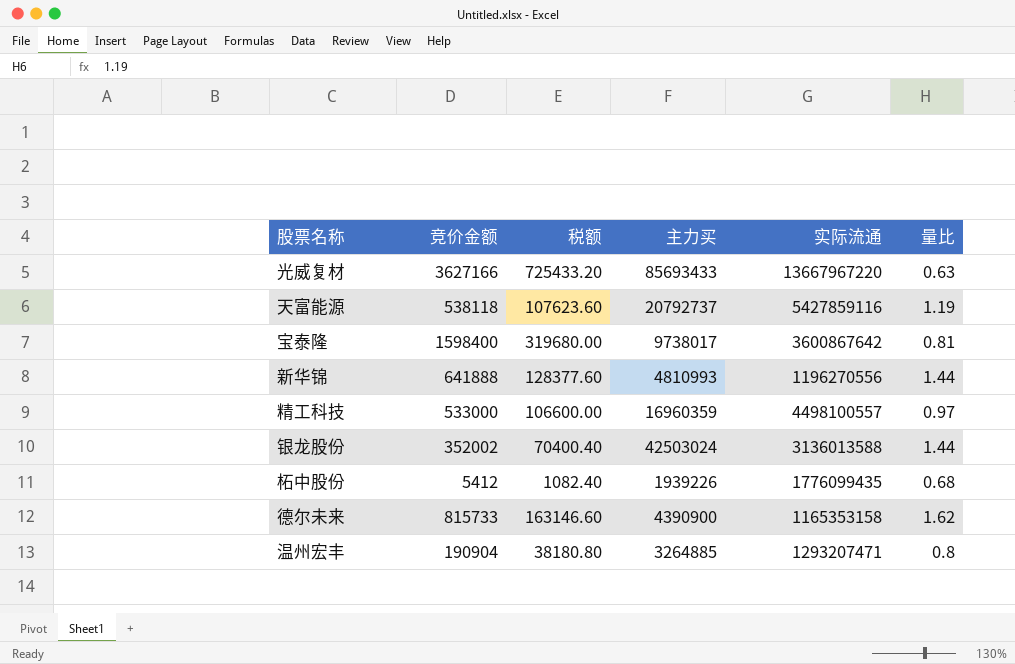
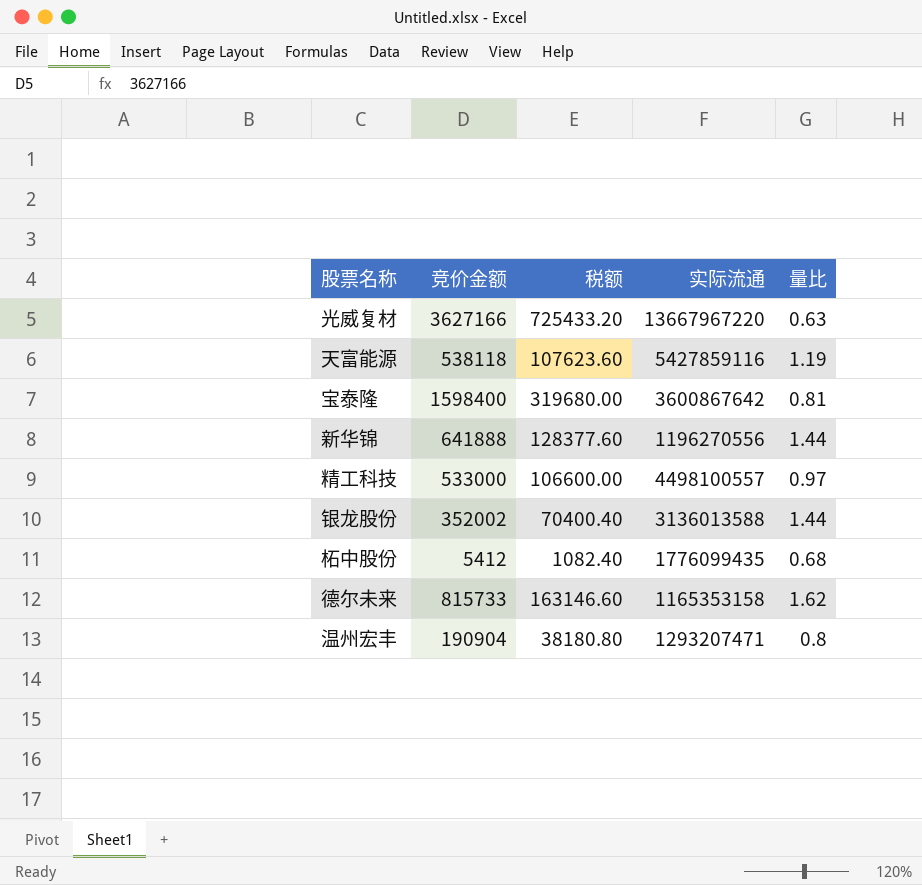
column 主力买 | position: 4 -> none

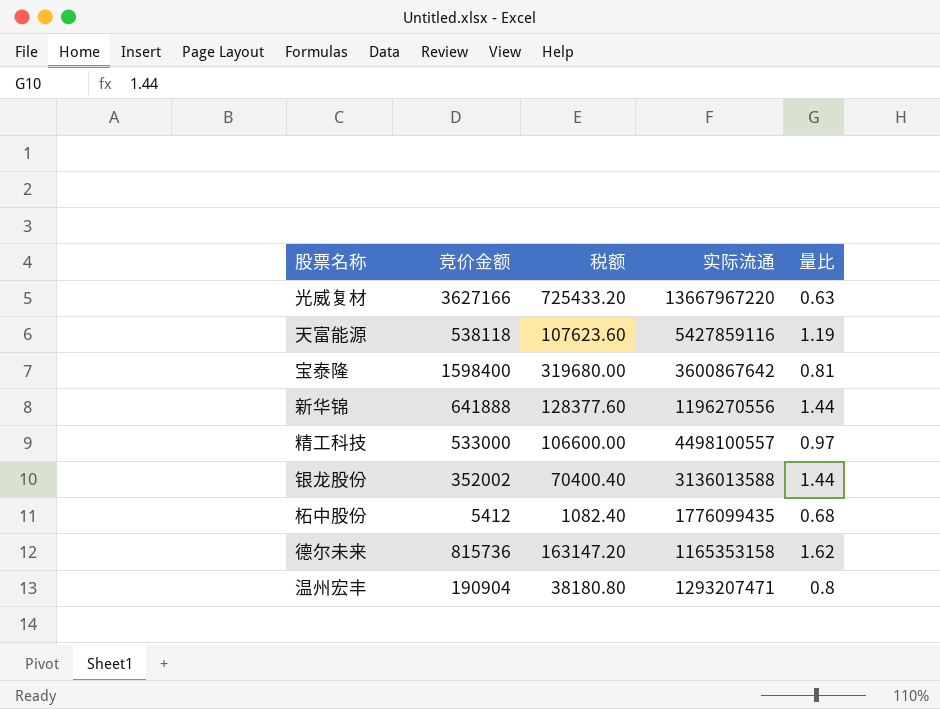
德尔未来 | 竞价金额: 815733 -> 815736
德尔未来 | 税额: 163146.60 -> 163147.20

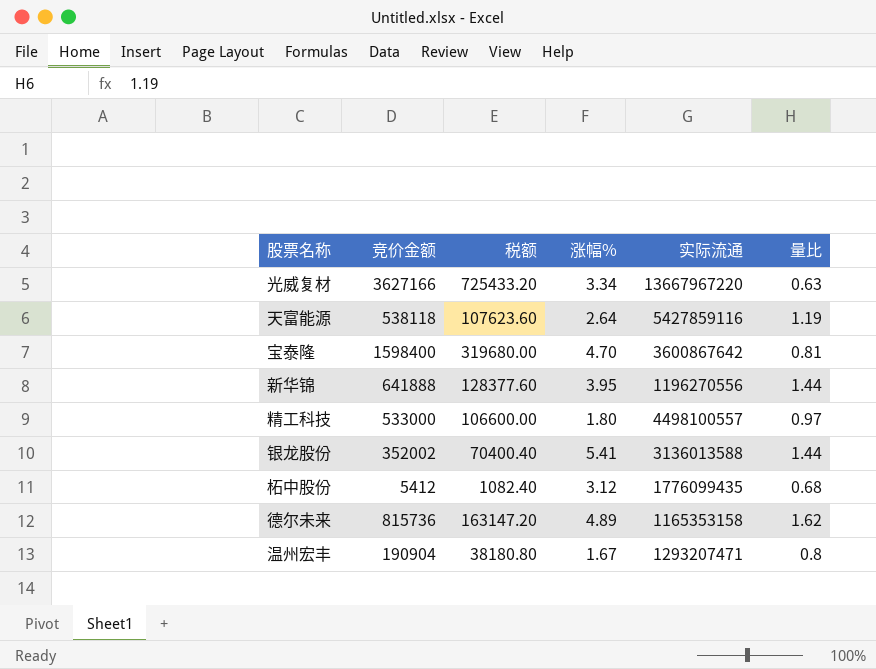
column 涨幅% | position: none -> 4

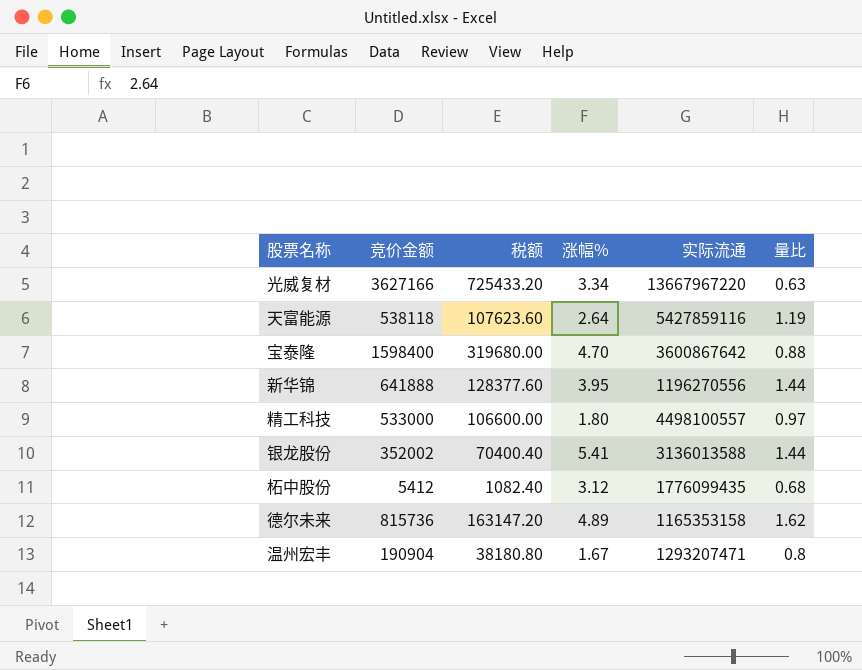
宝泰隆 | 量比: 0.81 -> 0.88

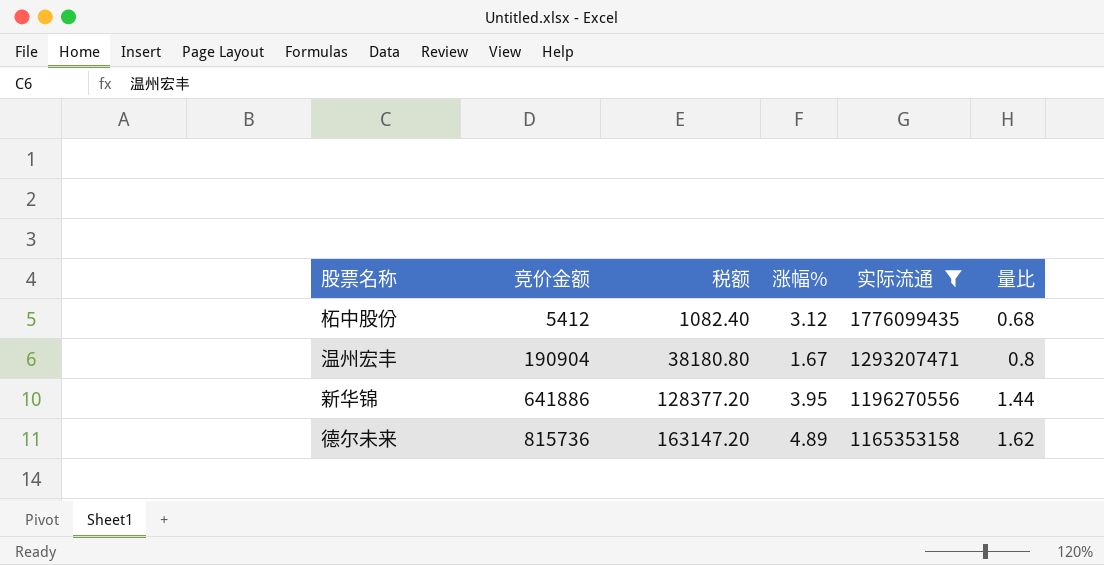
filter: none -> 实际流通 <= 1776099435
row order: none -> 竞价金额 ascending
新华锦 | 竞价金额: 641888 -> 641886
新华锦 | 税额: 128377.60 -> 128377.20

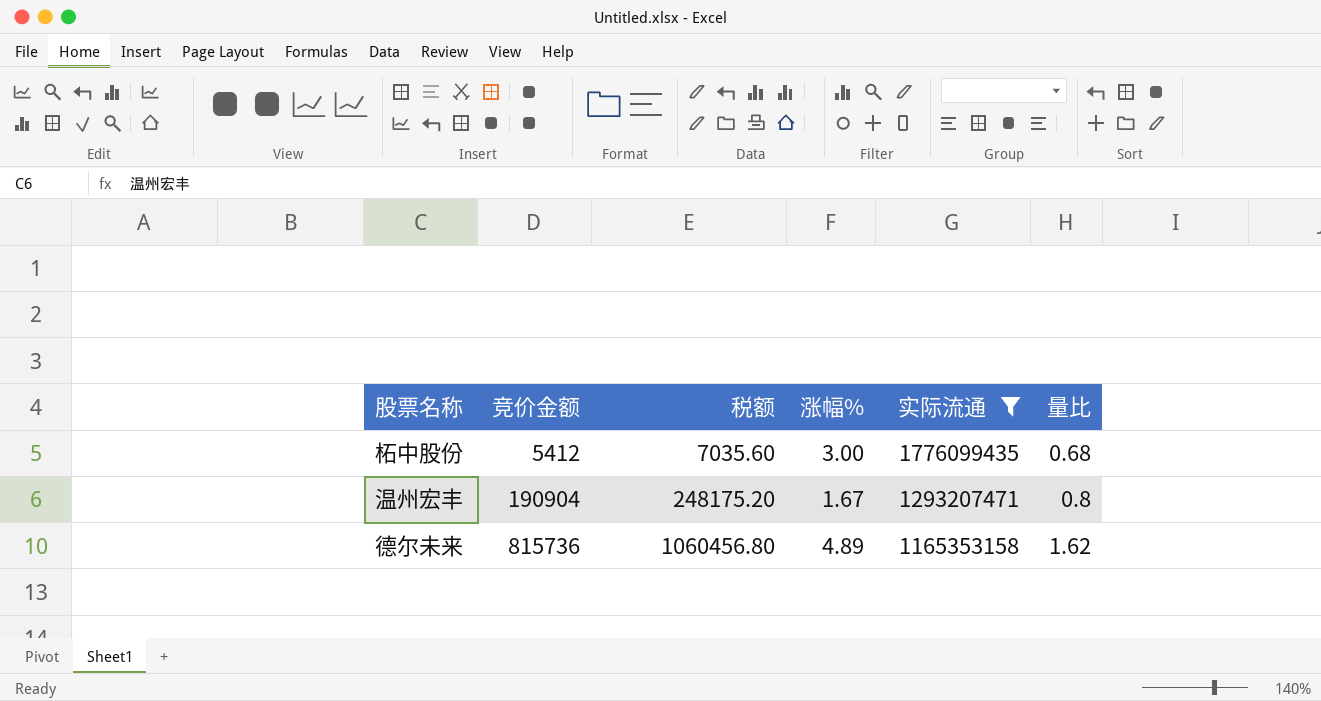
column 税额 | formula: [竞价金额] * 0.2 -> [竞价金额] * 1.3
row 新华锦: 641886 | 128377.20 | 3.95 | 1196270556 | 1.44 -> none
柘中股份 | 涨幅%: 3.12 -> 3.00

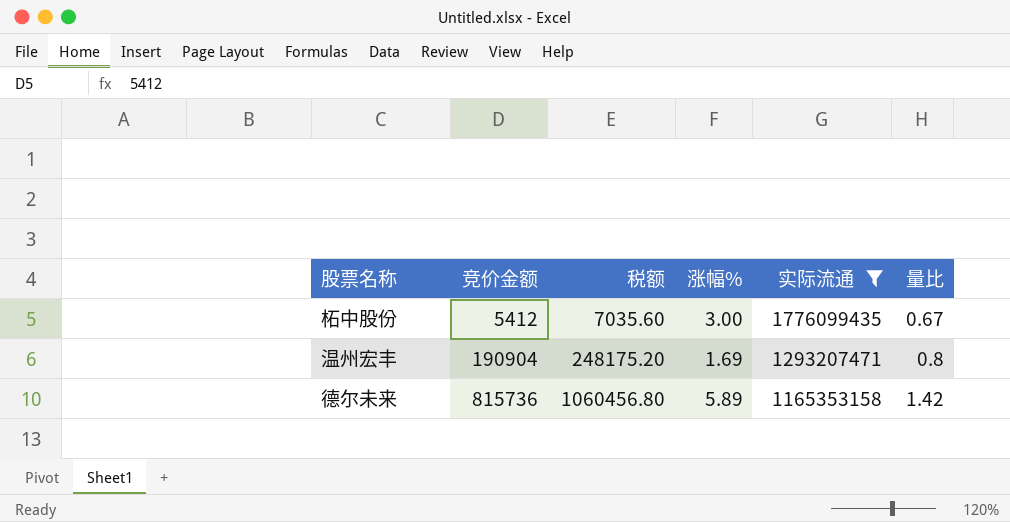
柘中股份 | 量比: 0.68 -> 0.67
温州宏丰 | 涨幅%: 1.67 -> 1.69
德尔未来 | 涨幅%: 4.89 -> 5.89
德尔未来 | 量比: 1.62 -> 1.42

